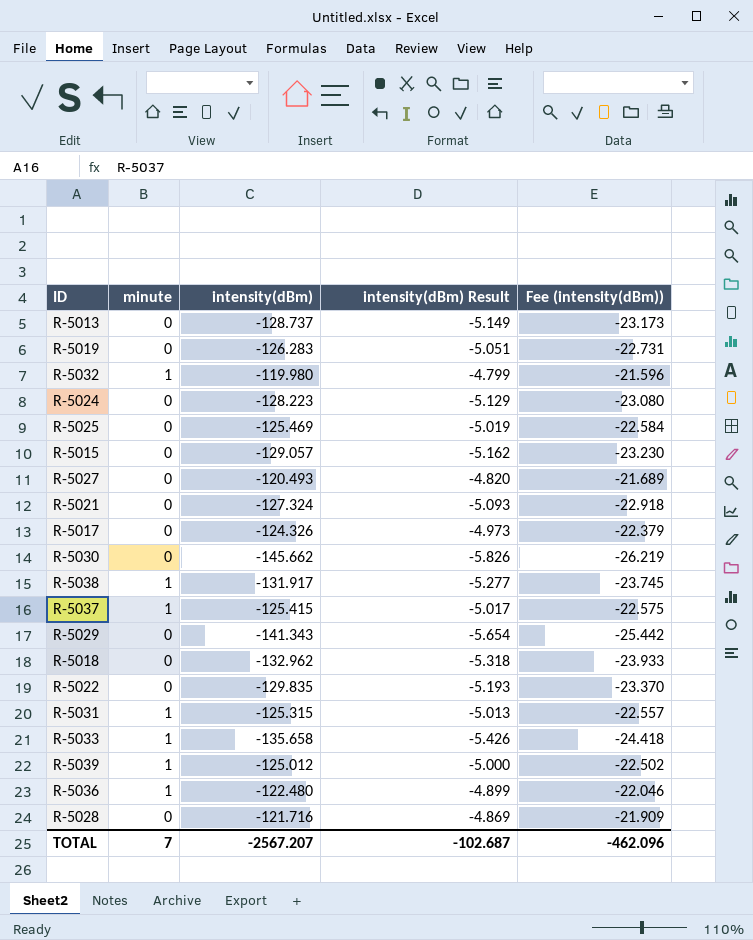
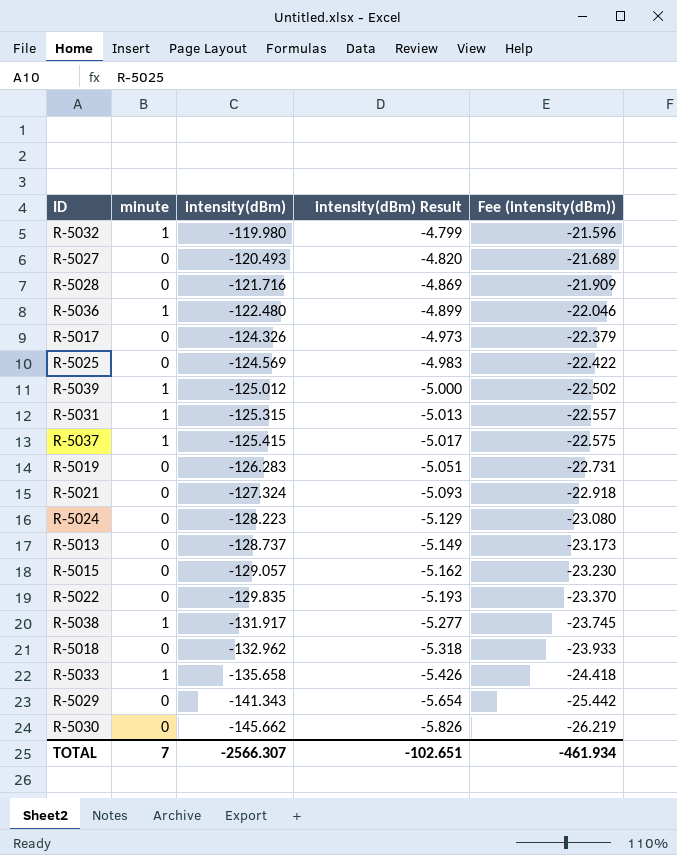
row order: none -> intensity(dBm) descending
R-5025 | intensity(dBm): -125.469 -> -124.569
R-5025 | intensity(dBm) Result: -5.019 -> -4.983
R-5025 | Fee (intensity(dBm)): -22.584 -> -22.422
TOTAL | intensity(dBm): -2567.207 -> -2566.307
TOTAL | intensity(dBm) Result: -102.687 -> -102.651
TOTAL | Fee (intensity(dBm)): -462.096 -> -461.934

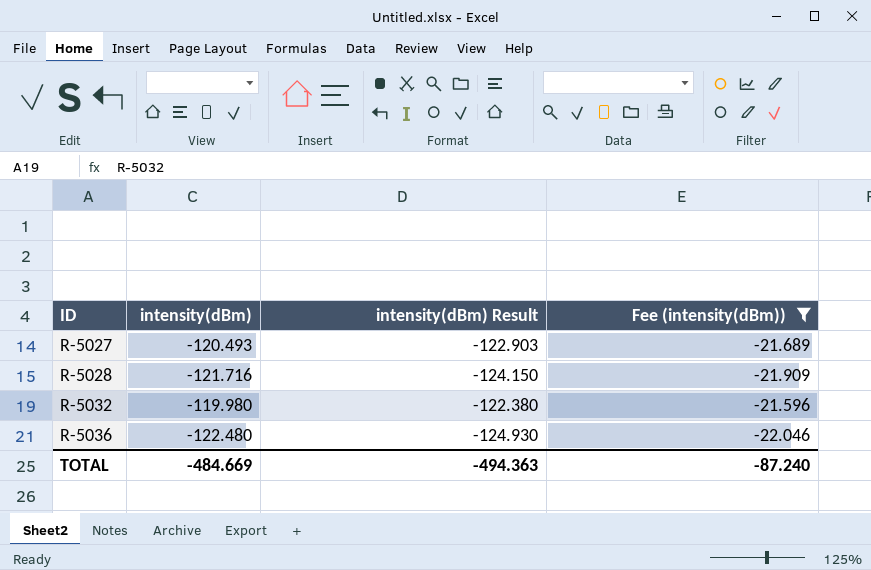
filter: none -> Fee (intensity(dBm)) >= -22.046
row order: intensity(dBm) descending -> ID ascending
column minute | position: 2 -> none
column intensity(dBm) Result | formula: [intensity(dBm)] * 0.04 -> [intensity(dBm)] * 1.02
TOTAL | intensity(dBm): -2566.307 -> -484.669
TOTAL | intensity(dBm) Result: -102.651 -> -494.363
TOTAL | Fee (intensity(dBm)): -461.934 -> -87.240

